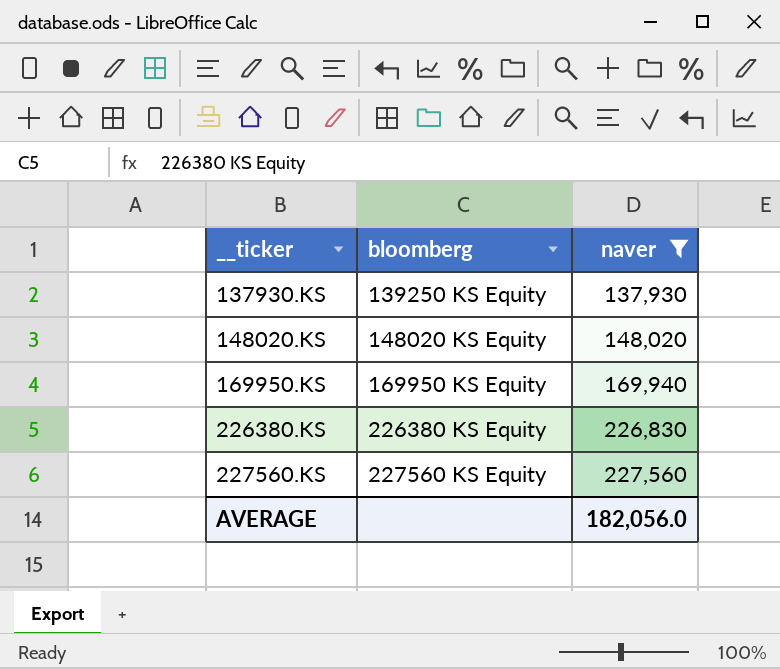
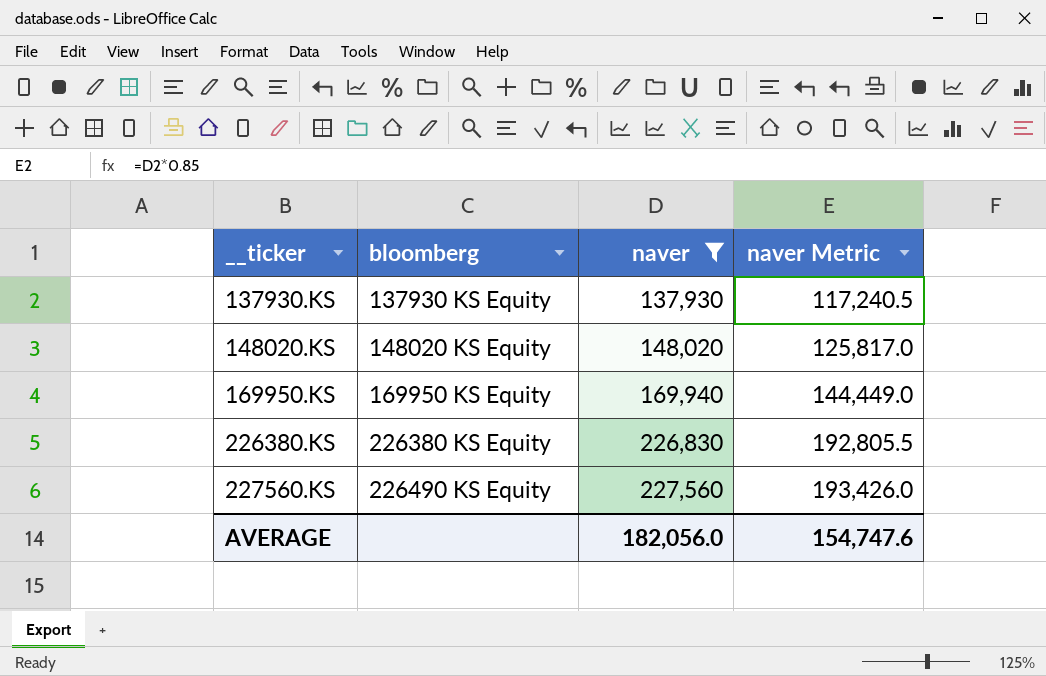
column naver Metric | formula: none -> [naver] * 0.85
137930.KS | bloomberg: 139250 KS Equity -> 137930 KS Equity
227560.KS | bloomberg: 227560 KS Equity -> 226490 KS Equity

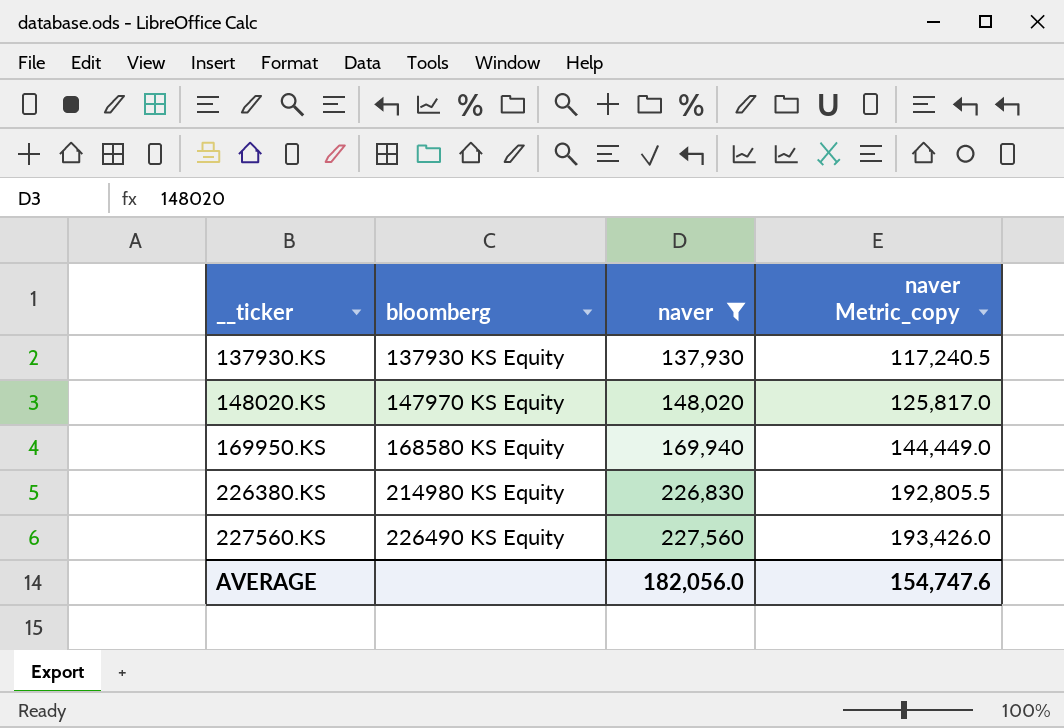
column name: naver Metric -> naver Metric_copy
148020.KS | bloomberg: 148020 KS Equity -> 147970 KS Equity
169950.KS | bloomberg: 169950 KS Equity -> 168580 KS Equity
226380.KS | bloomberg: 226380 KS Equity -> 214980 KS Equity

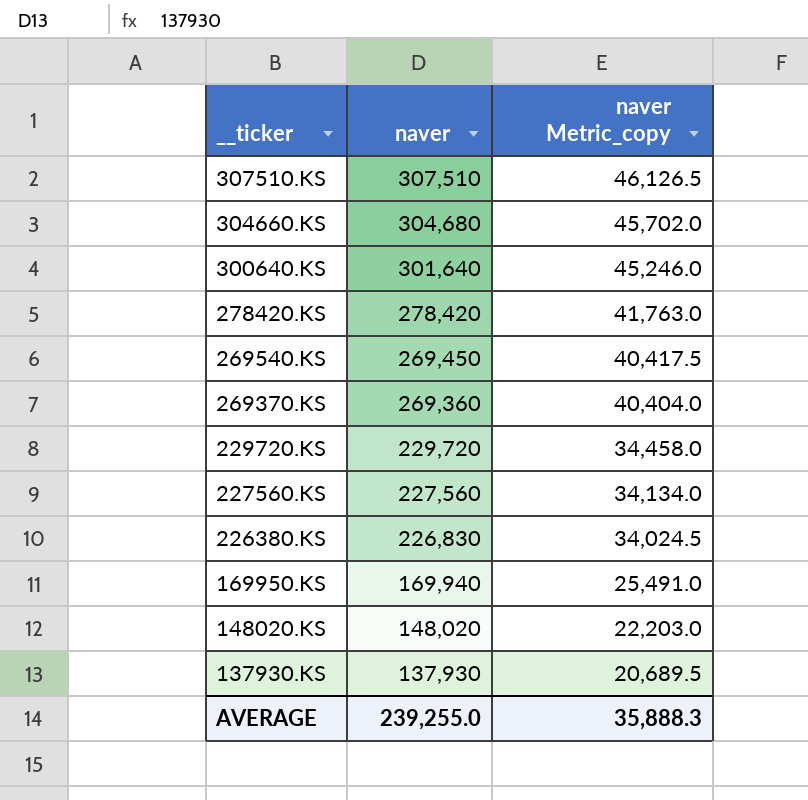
filter: naver <= 227,560 -> none
row order: __ticker ascending -> __ticker descending
column bloomberg | position: 2 -> none
column naver Metric_copy | formula: [naver] * 0.85 -> [naver] * 0.15
AVERAGE | naver: 182,056.0 -> 239,255.0
AVERAGE | naver Metric_copy: 154,747.6 -> 35,888.3

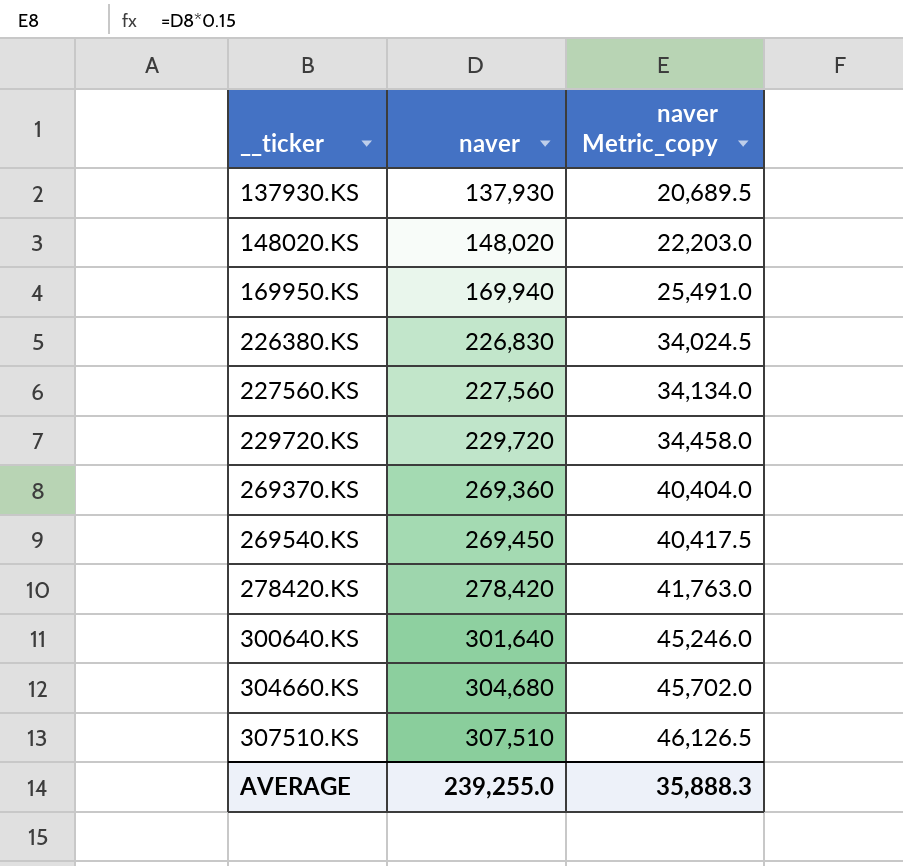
row order: __ticker descending -> __ticker ascending

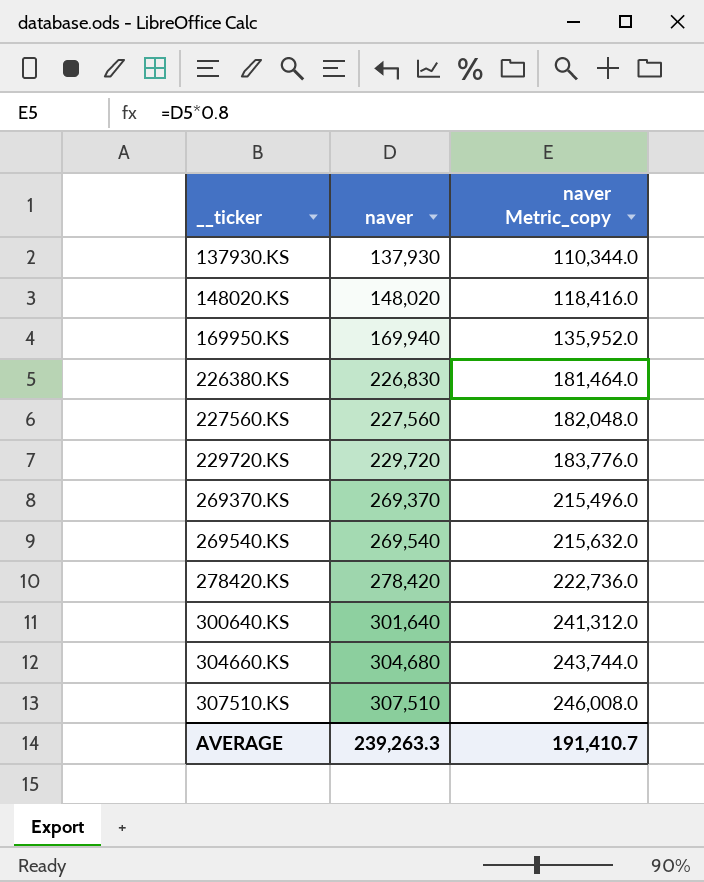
column naver Metric_copy | formula: [naver] * 0.15 -> [naver] * 0.8
269370.KS | naver: 269,360 -> 269,370
269540.KS | naver: 269,450 -> 269,540
AVERAGE | naver: 239,255.0 -> 239,263.3
AVERAGE | naver Metric_copy: 35,888.3 -> 191,410.7

